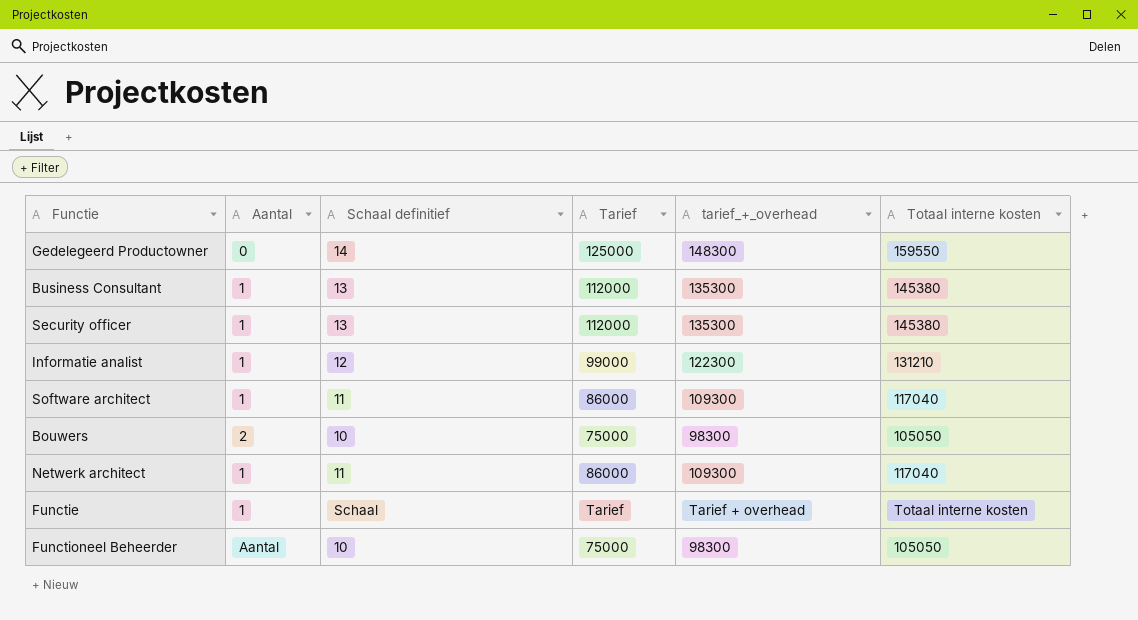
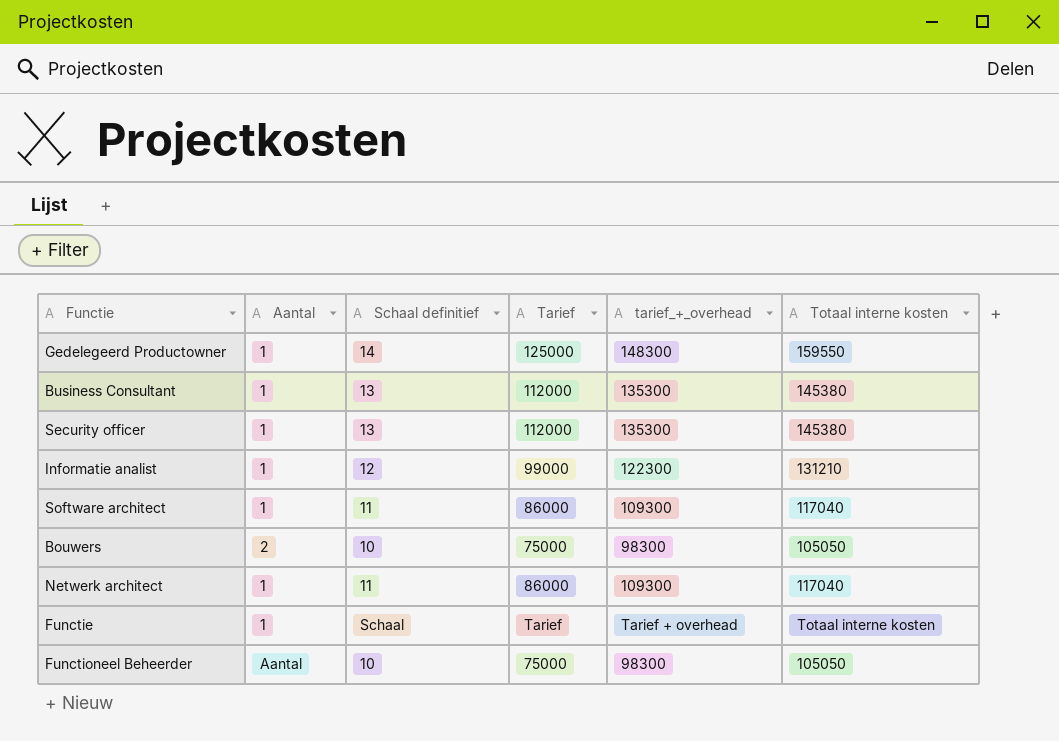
Gedelegeerd Productowner | Aantal: 0 -> 1

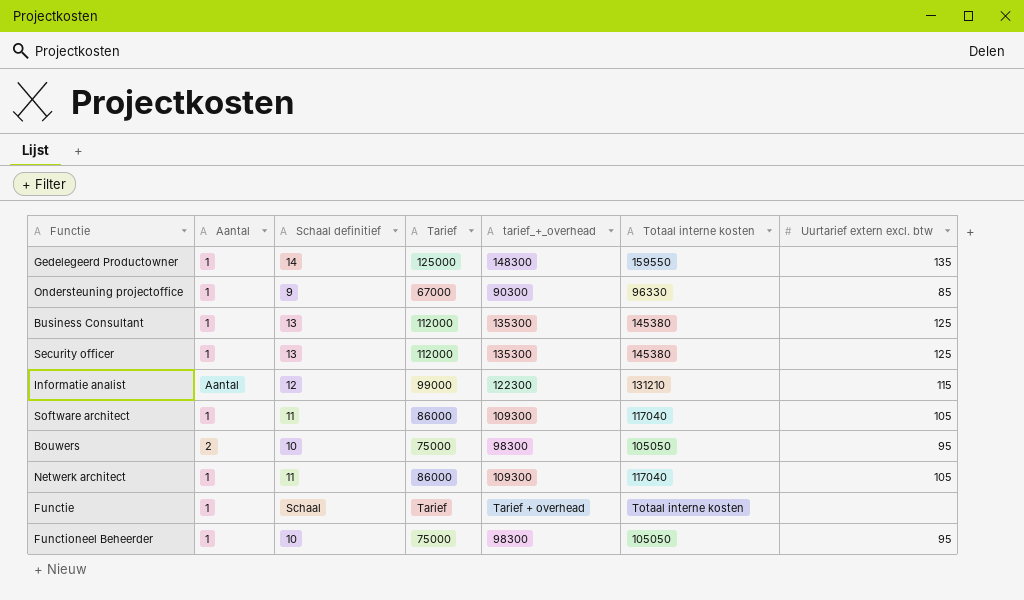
column Uurtarief extern excl. btw | position: none -> 7
row Ondersteuning projectoffice: none -> 1 | 9 | 67000 | 90300 | 96330 | 85
Informatie analist | Aantal: 1 -> Aantal
Functioneel Beheerder | Aantal: Aantal -> 1

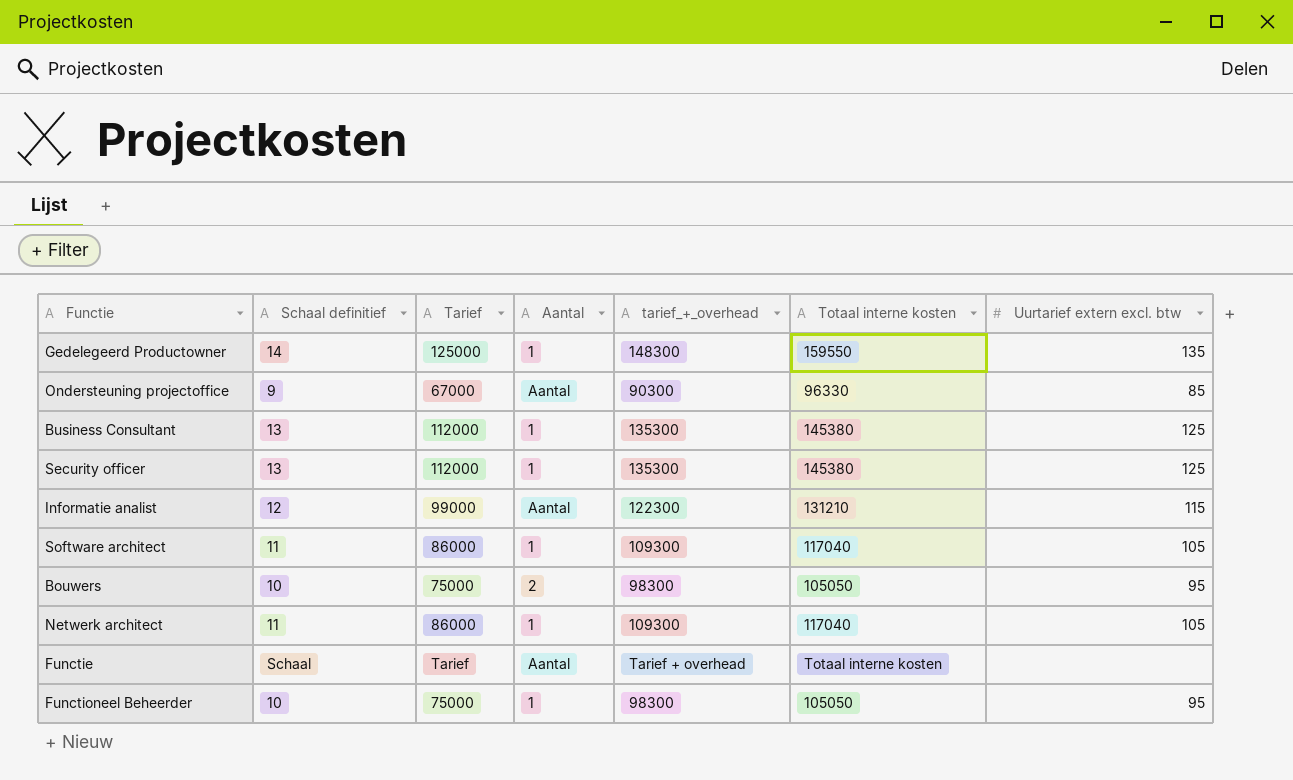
column Aantal | position: 2 -> 4
Ondersteuning projectoffice | Aantal: 1 -> Aantal
Functie | Aantal: 1 -> Aantal

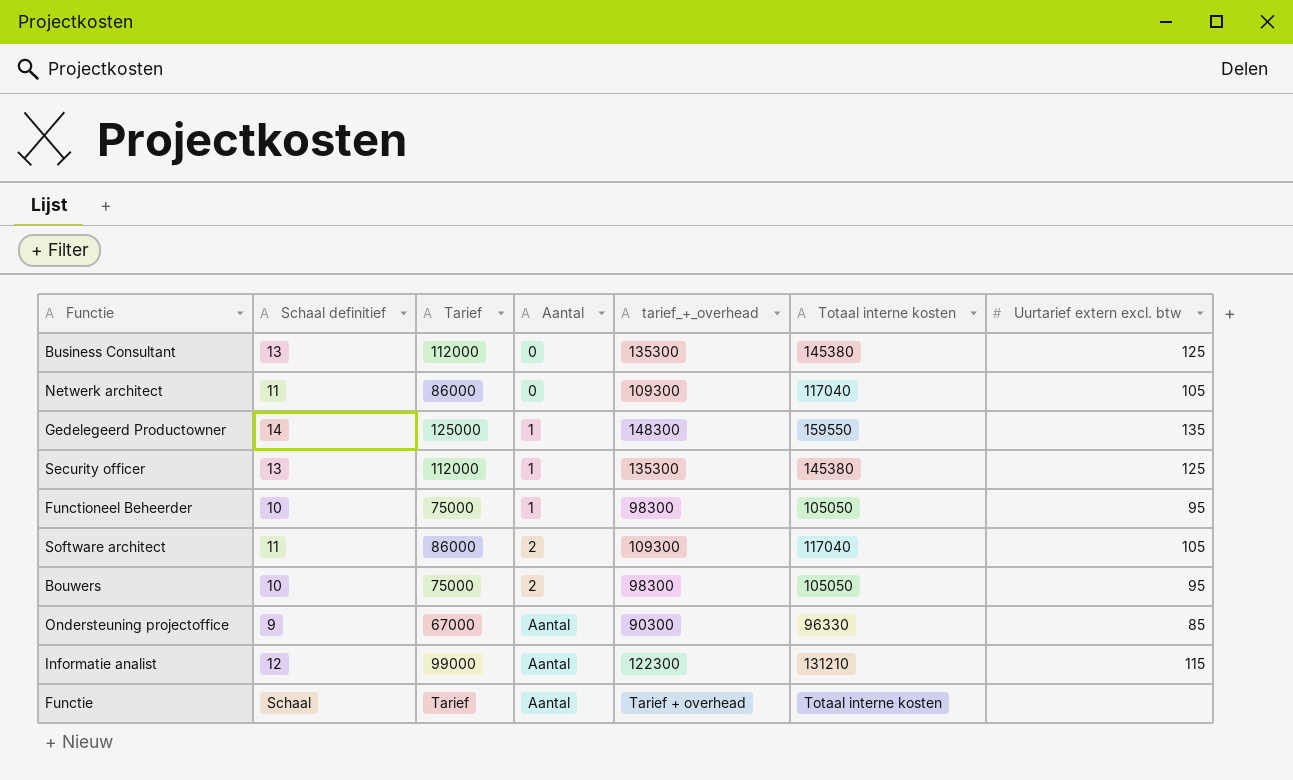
row order: none -> Aantal ascending
Business Consultant | Aantal: 1 -> 0
Netwerk architect | Aantal: 1 -> 0
Software architect | Aantal: 1 -> 2

